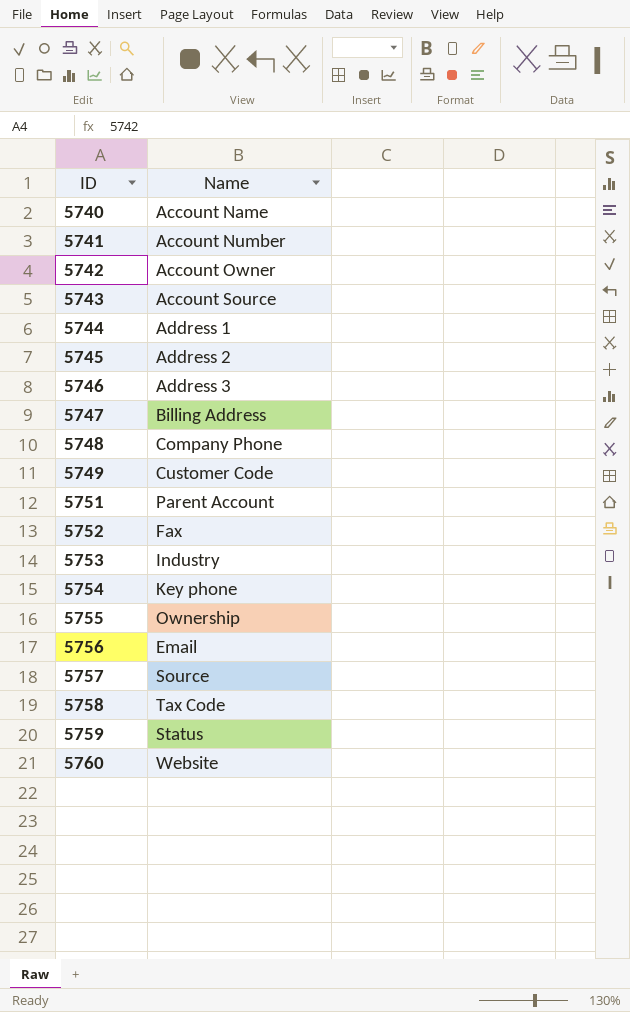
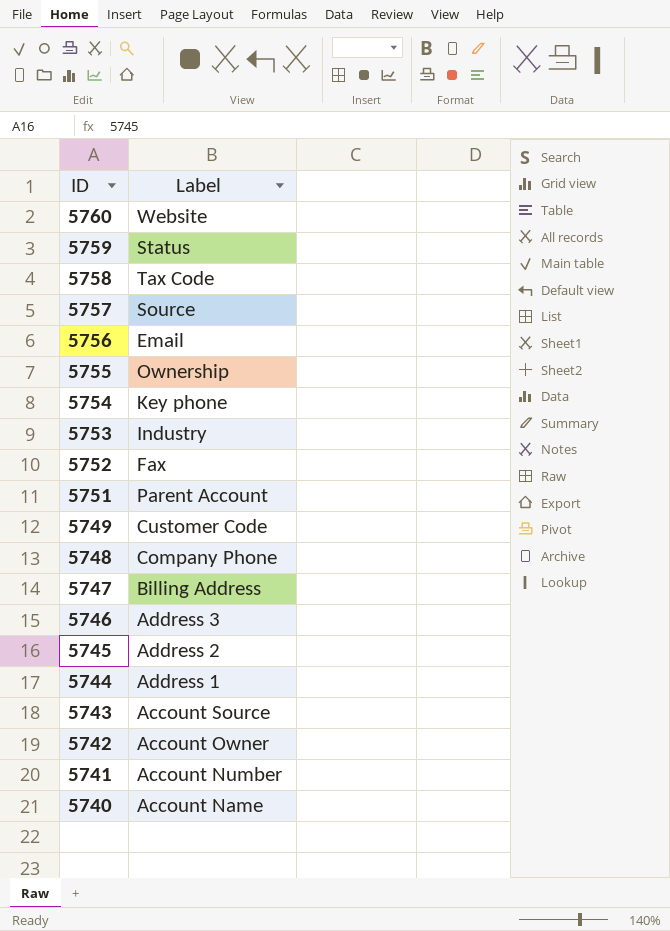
row order: ID ascending -> ID descending
column name: Name -> Label

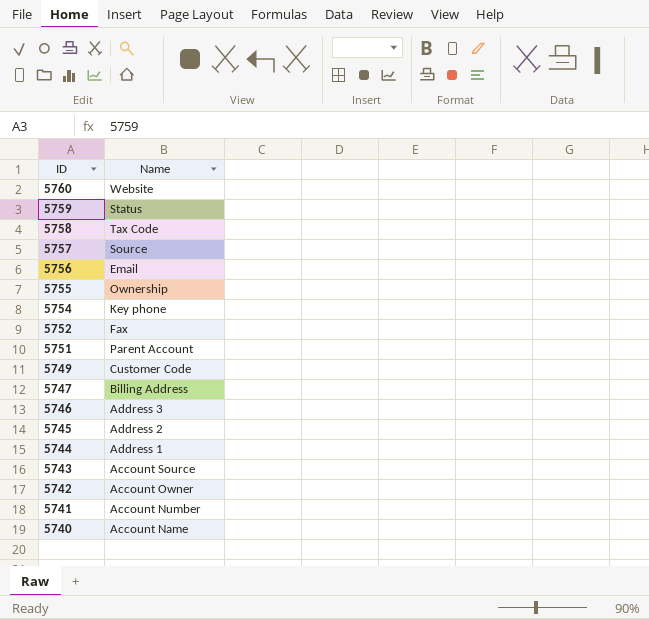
column name: Label -> Name
row 5753: Industry -> none
row 5748: Company Phone -> none

